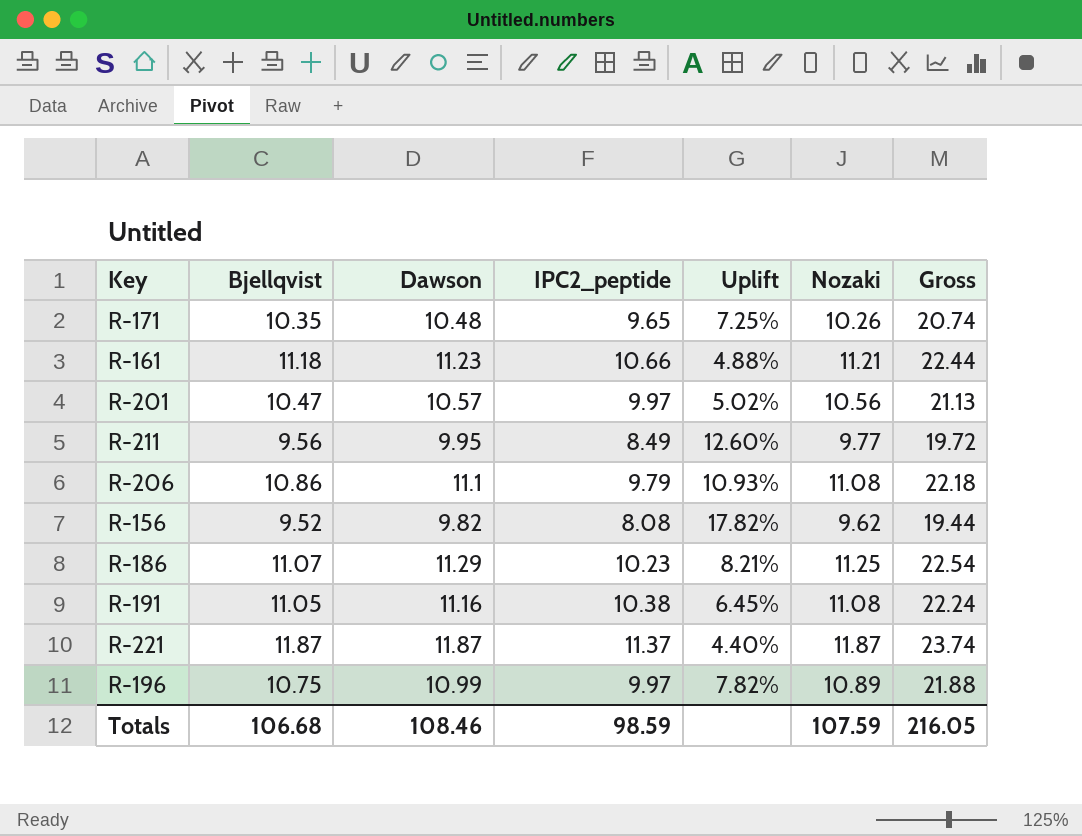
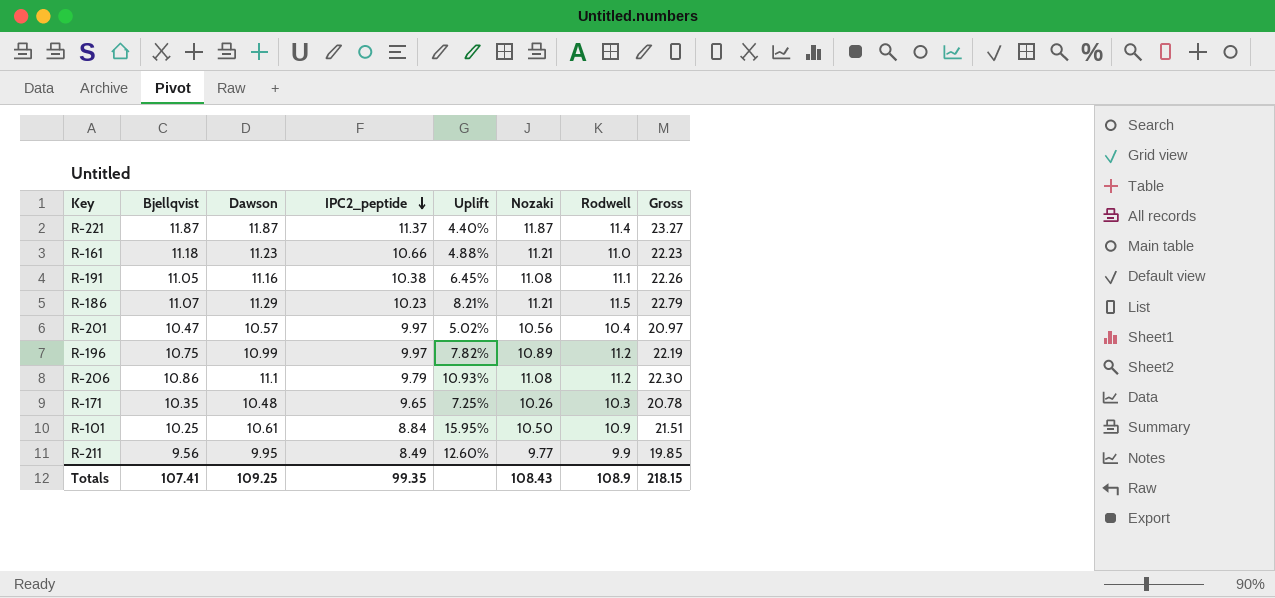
row order: none -> IPC2_peptide descending
column Rodwell | position: none -> 7
column Gross | formula: [Dawson] + [Nozaki] -> [Dawson] + [Rodwell]
row R-156: 9.52 | 9.82 | 8.08 | 17.82% | 9.62 | 19.44 -> none
R-186 | Nozaki: 11.25 -> 11.21
row R-101: none -> 10.25 | 10.61 | 8.84 | 15.95% | 10.50 | 10.9 | 21.51
Totals | Bjellqvist: 106.68 -> 107.41
Totals | Dawson: 108.46 -> 109.25
Totals | IPC2_peptide: 98.59 -> 99.35
Totals | Nozaki: 107.59 -> 108.43
Totals | Gross: 216.05 -> 218.15

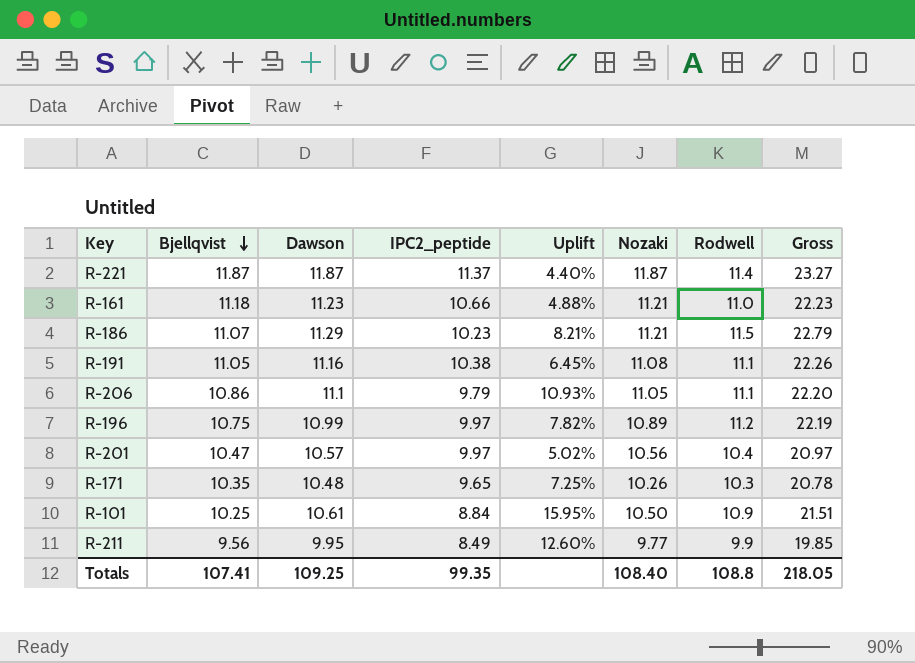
row order: IPC2_peptide descending -> Bjellqvist descending
R-206 | Nozaki: 11.08 -> 11.05
R-206 | Rodwell: 11.2 -> 11.1
R-206 | Gross: 22.30 -> 22.20
Totals | Nozaki: 108.43 -> 108.40
Totals | Rodwell: 108.9 -> 108.8
Totals | Gross: 218.15 -> 218.05

